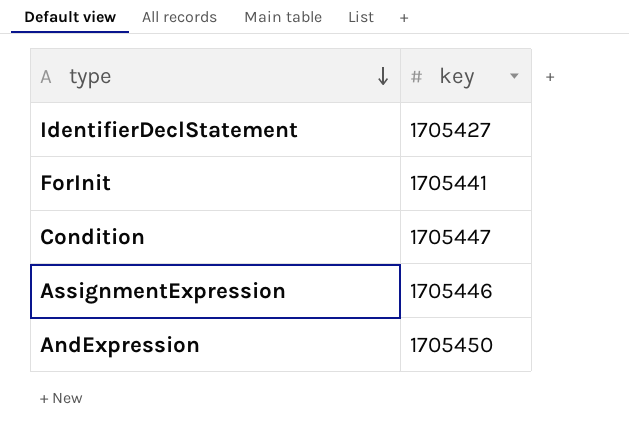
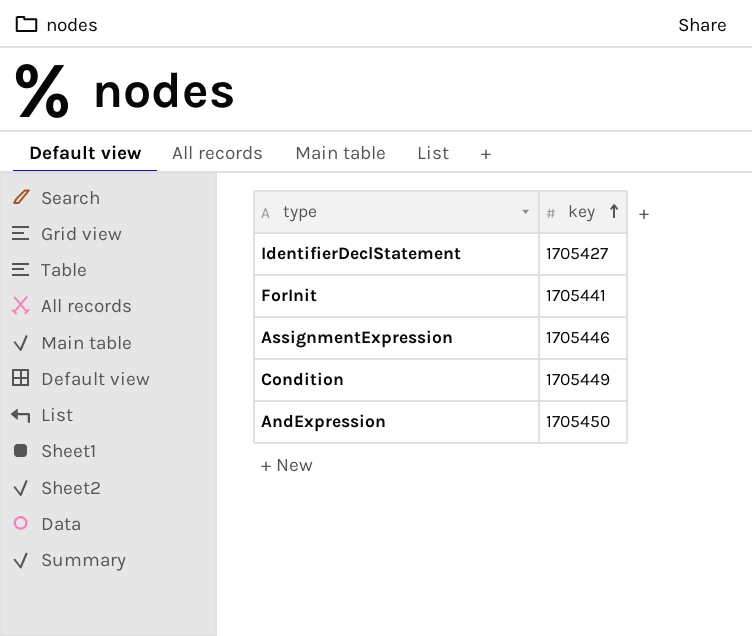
row order: type descending -> key ascending
Condition | key: 1705447 -> 1705449

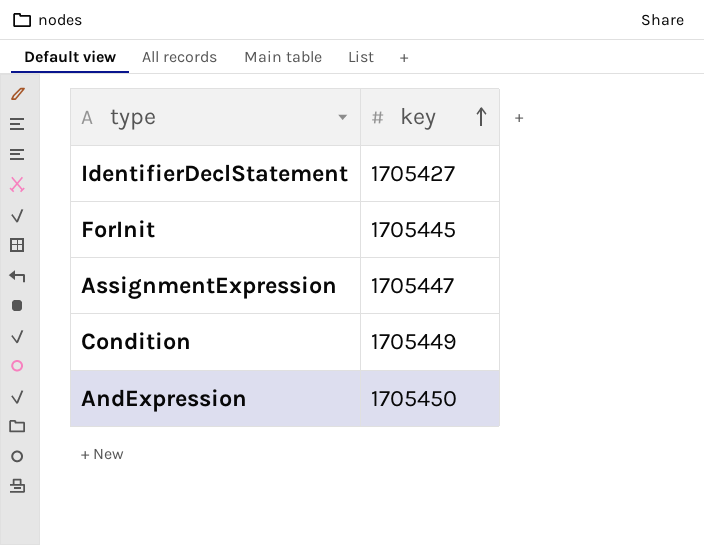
ForInit | key: 1705441 -> 1705445
AssignmentExpression | key: 1705446 -> 1705447

